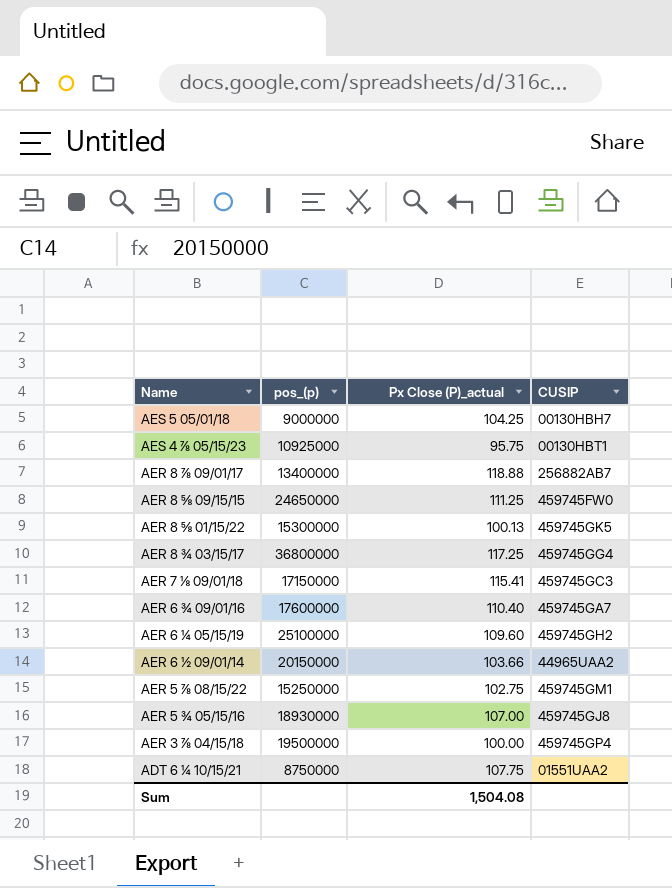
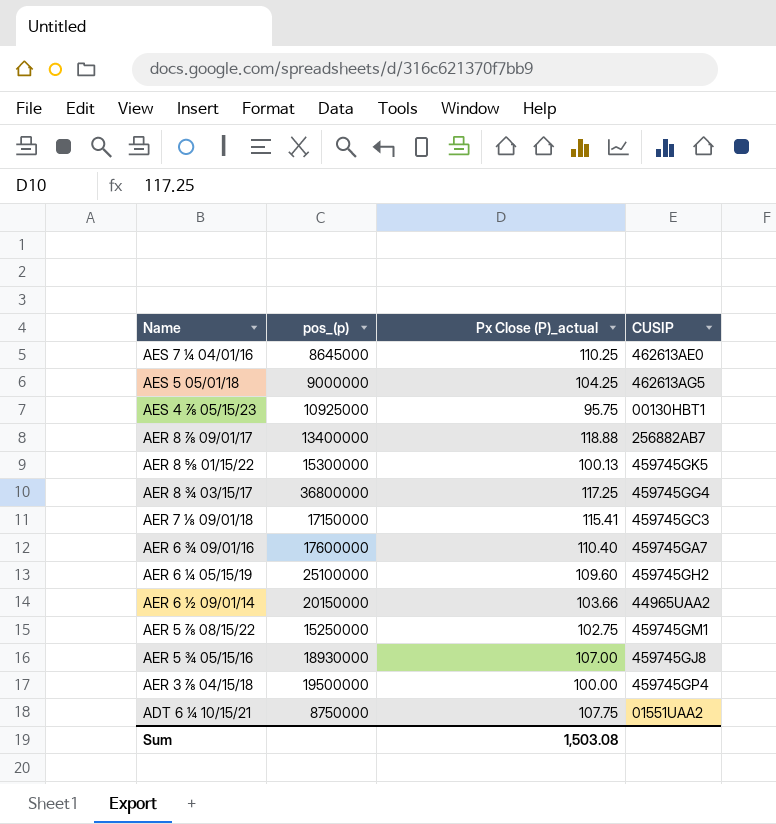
row AER 8 ⅝ 09/15/15: 24650000 | 111.25 | 459745FW0 -> none
row AES 7 ¼ 04/01/16: none -> 8645000 | 110.25 | 462613AE0
AES 5 05/01/18 | CUSIP: 00130HBH7 -> 462613AG5
Sum | Px Close (P)_actual: 1,504.08 -> 1,503.08

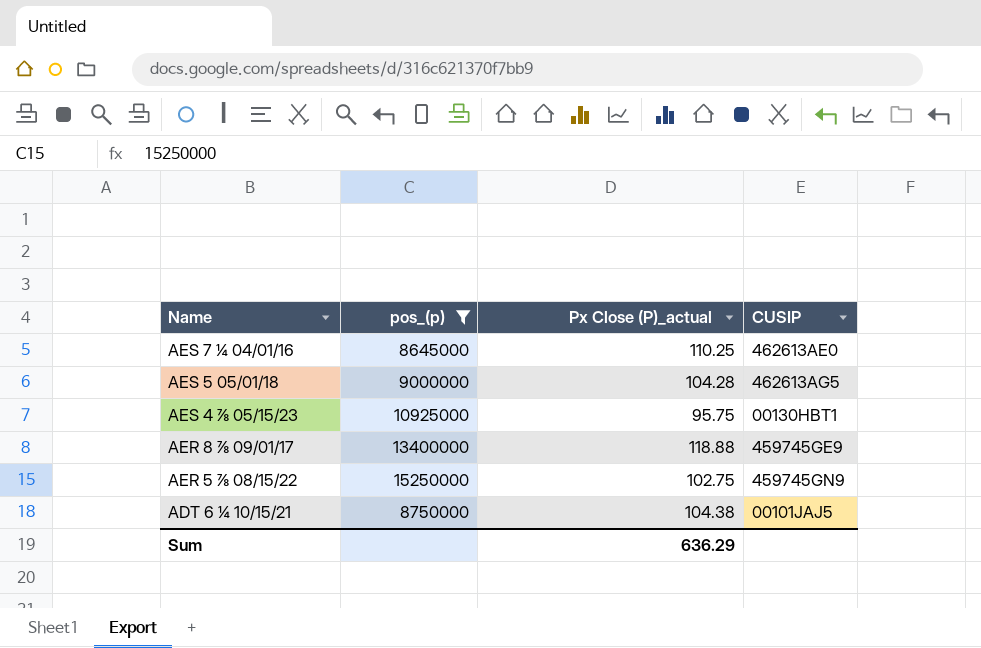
filter: none -> pos_(p) <= 15250000
AES 5 05/01/18 | Px Close (P)_actual: 104.25 -> 104.28
AER 8 ⅞ 09/01/17 | CUSIP: 256882AB7 -> 459745GE9
AER 5 ⅞ 08/15/22 | CUSIP: 459745GM1 -> 459745GN9
ADT 6 ¼ 10/15/21 | Px Close (P)_actual: 107.75 -> 104.38
ADT 6 ¼ 10/15/21 | CUSIP: 01551UAA2 -> 00101JAJ5
Sum | Px Close (P)_actual: 1,503.08 -> 636.29

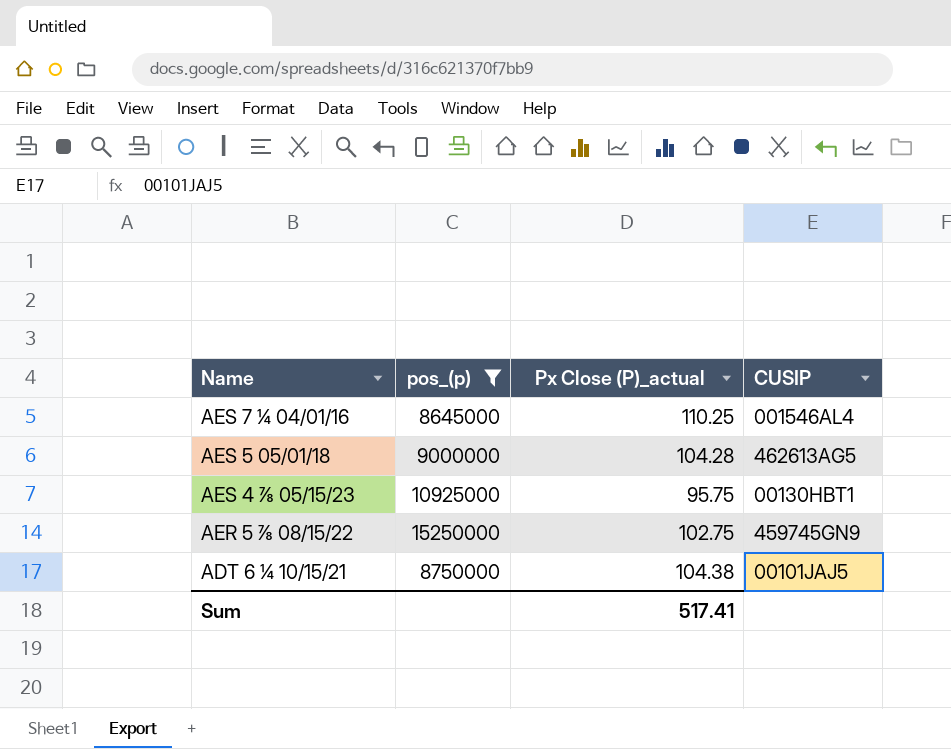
row AER 8 ⅞ 09/01/17: 13400000 | 118.88 | 459745GE9 -> none
AES 7 ¼ 04/01/16 | CUSIP: 462613AE0 -> 001546AL4
Sum | Px Close (P)_actual: 636.29 -> 517.41

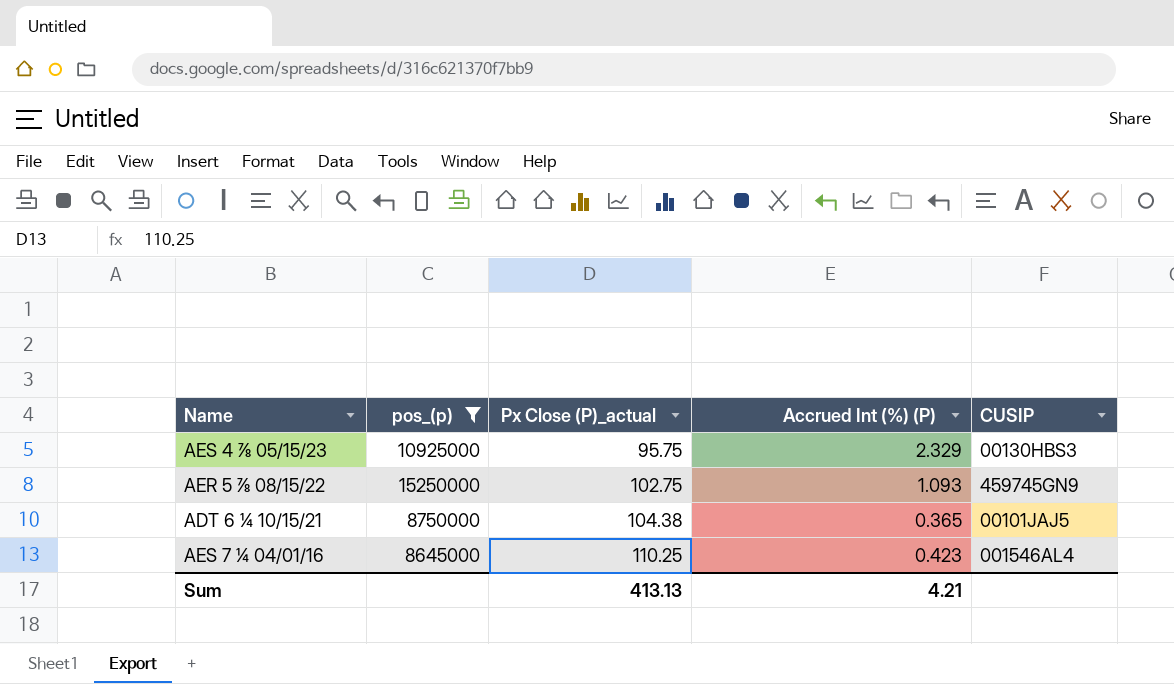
row order: Name descending -> Px Close (P)_actual ascending
column Accrued Int (%) (P) | position: none -> 4
row AES 5 05/01/18: 9000000 | 104.28 | 462613AG5 -> none
AES 4 ⅞ 05/15/23 | CUSIP: 00130HBT1 -> 00130HBS3
Sum | Px Close (P)_actual: 517.41 -> 413.13

